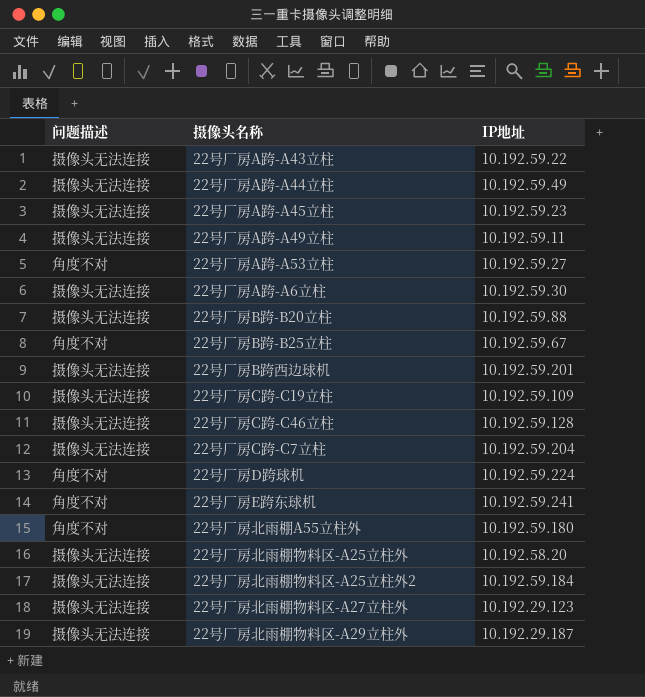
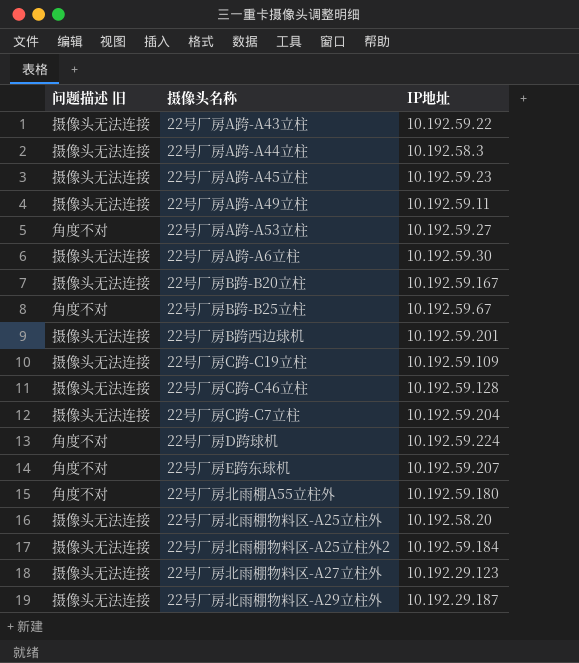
column name: 问题描述 -> 问题描述 旧
22号厂房A跨-A44立柱 | IP地址: 10.192.59.49 -> 10.192.58.3
22号厂房B跨-B20立柱 | IP地址: 10.192.59.88 -> 10.192.59.167
22号厂房E跨东球机 | IP地址: 10.192.59.241 -> 10.192.59.207

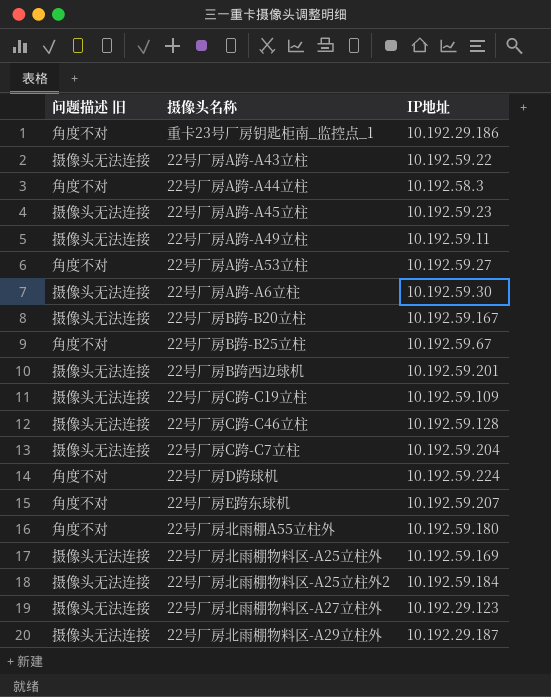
row 重卡23号厂房钥匙柜南_监控点_1: none -> 角度不对 | 10.192.29.186
22号厂房A跨-A44立柱 | 问题描述 旧: 摄像头无法连接 -> 角度不对
22号厂房北雨棚物料区-A25立柱外 | IP地址: 10.192.58.20 -> 10.192.59.169

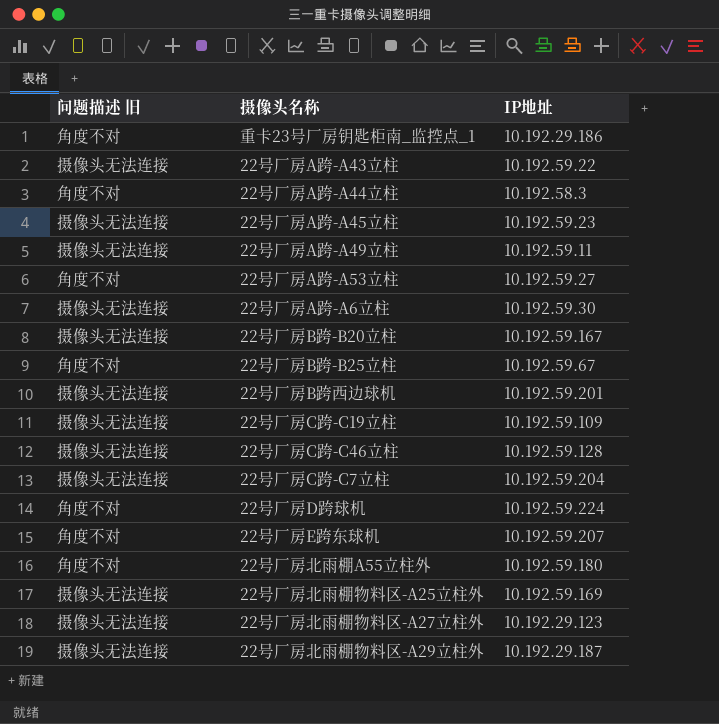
row 22号厂房北雨棚物料区-A25立柱外2: 摄像头无法连接 | 10.192.59.184 -> none

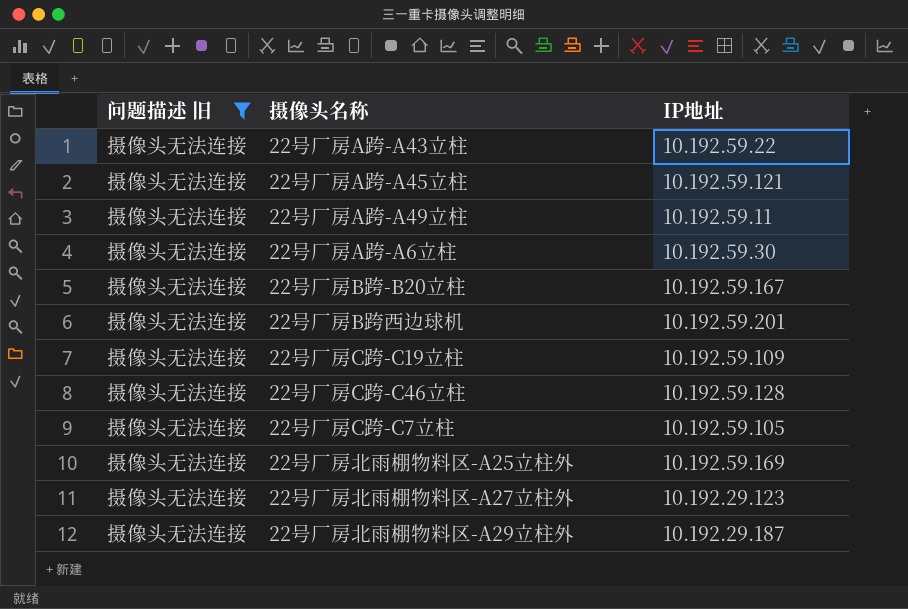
filter: none -> 问题描述 旧 = 摄像头无法连接
22号厂房A跨-A45立柱 | IP地址: 10.192.59.23 -> 10.192.59.121
22号厂房C跨-C7立柱 | IP地址: 10.192.59.204 -> 10.192.59.105

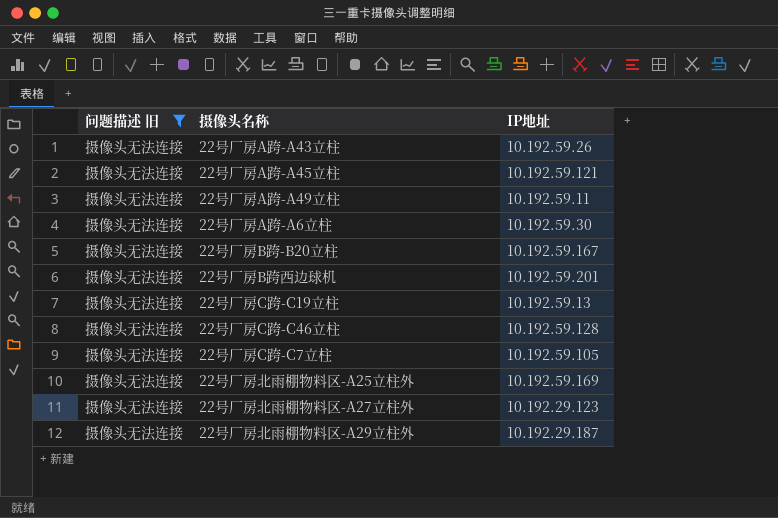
22号厂房A跨-A43立柱 | IP地址: 10.192.59.22 -> 10.192.59.26
22号厂房C跨-C19立柱 | IP地址: 10.192.59.109 -> 10.192.59.13

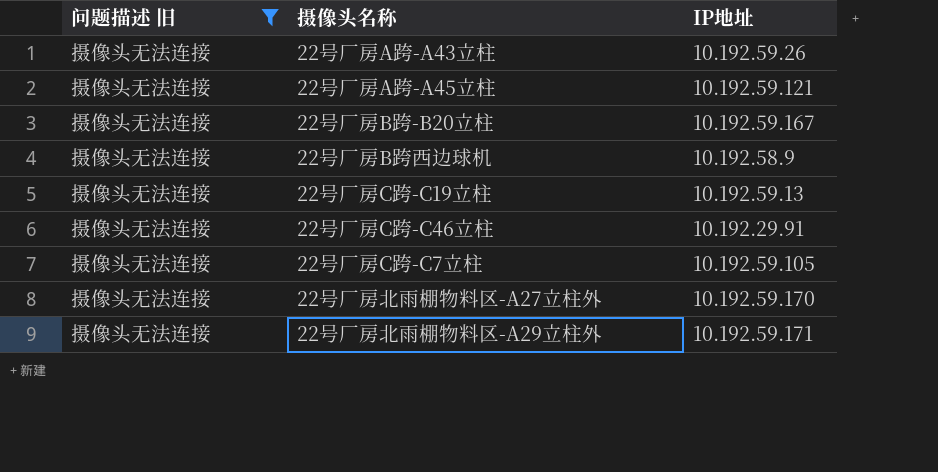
row 22号厂房A跨-A49立柱: 摄像头无法连接 | 10.192.59.11 -> none
row 22号厂房A跨-A6立柱: 摄像头无法连接 | 10.192.59.30 -> none
row 22号厂房北雨棚物料区-A25立柱外: 摄像头无法连接 | 10.192.59.169 -> none
22号厂房B跨西边球机 | IP地址: 10.192.59.201 -> 10.192.58.9
22号厂房C跨-C46立柱 | IP地址: 10.192.59.128 -> 10.192.29.91
22号厂房北雨棚物料区-A27立柱外 | IP地址: 10.192.29.123 -> 10.192.59.170
22号厂房北雨棚物料区-A29立柱外 | IP地址: 10.192.29.187 -> 10.192.59.171

